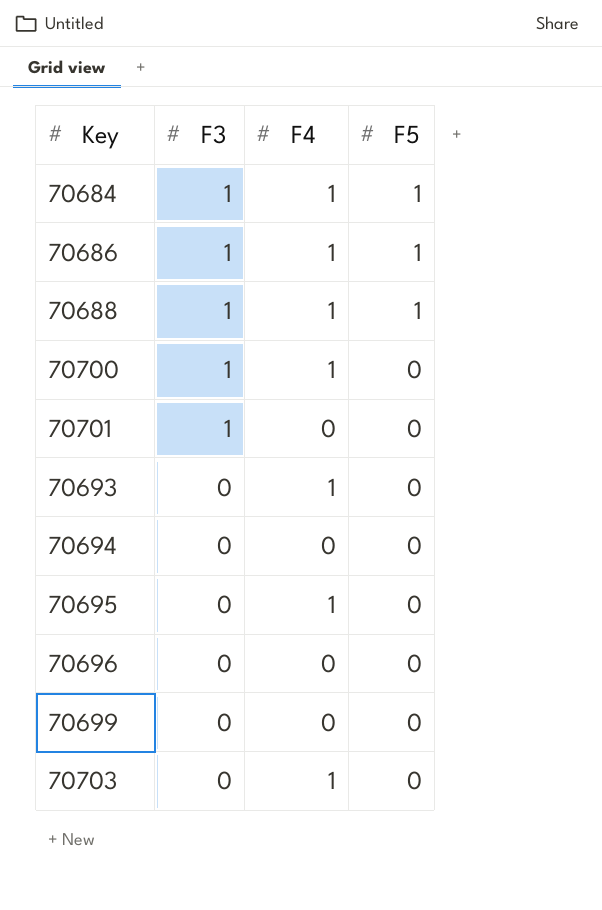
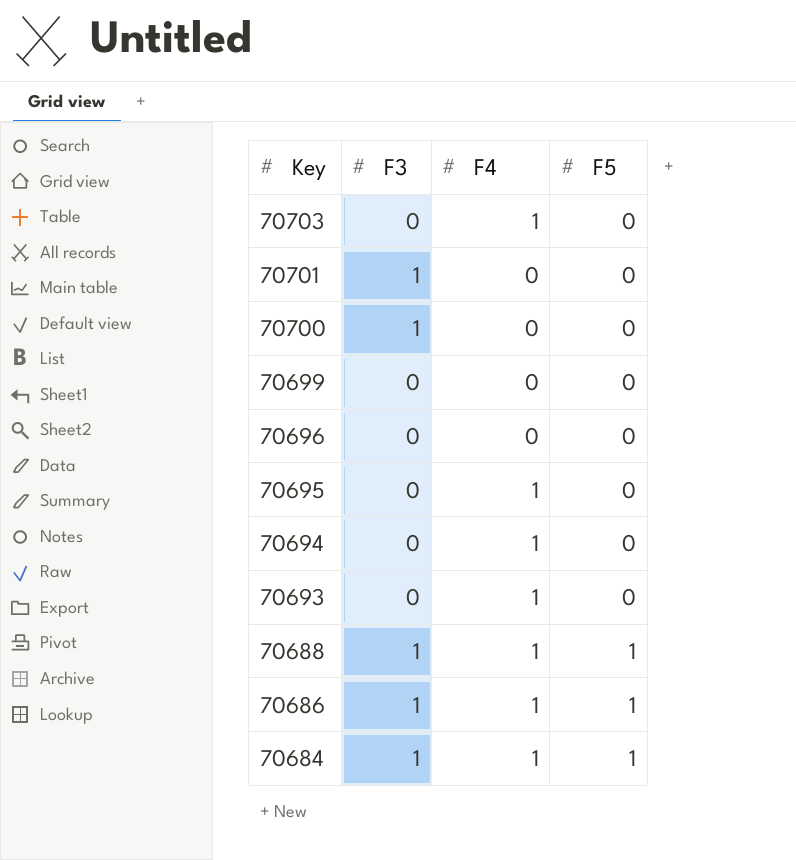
row order: F3 descending -> Key descending
70700 | F4: 1 -> 0
70694 | F4: 0 -> 1

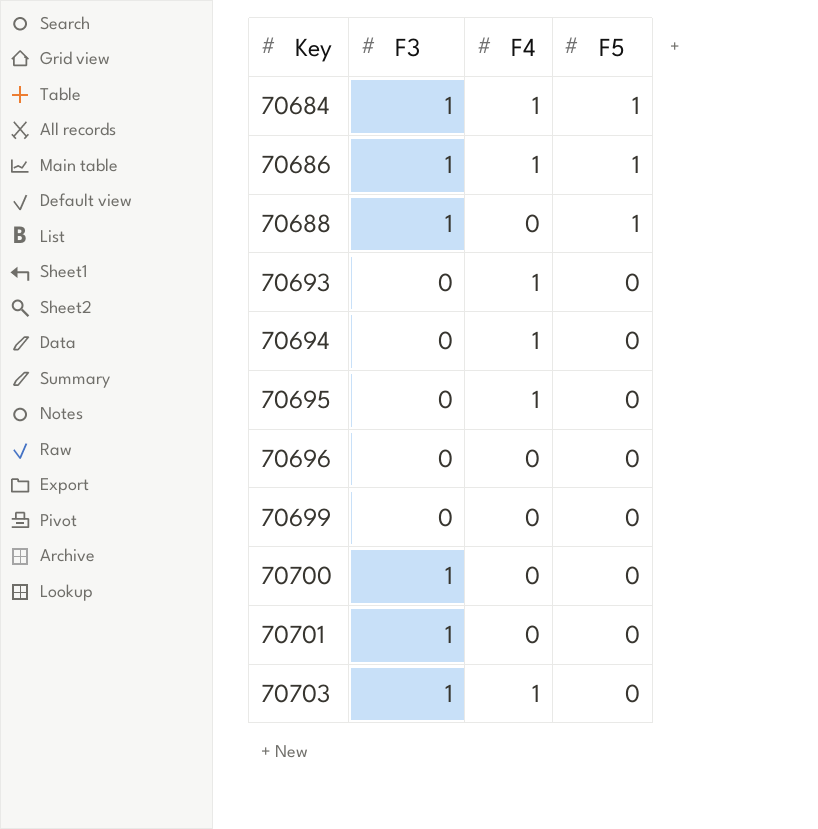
row order: Key descending -> Key ascending
70688 | F4: 1 -> 0
70703 | F3: 0 -> 1

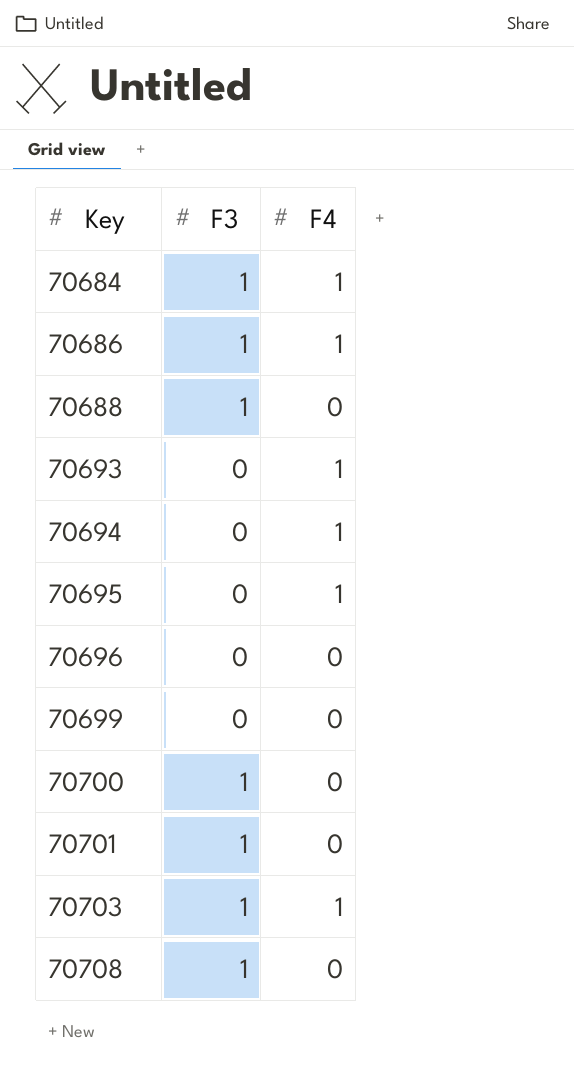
column F5 | position: 4 -> none
row 70708: none -> 1 | 0

